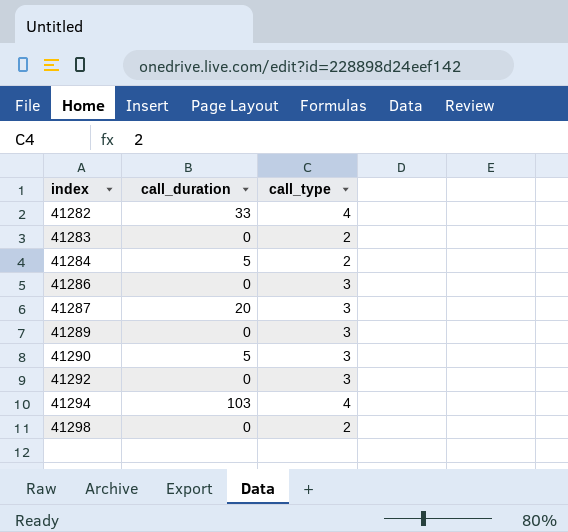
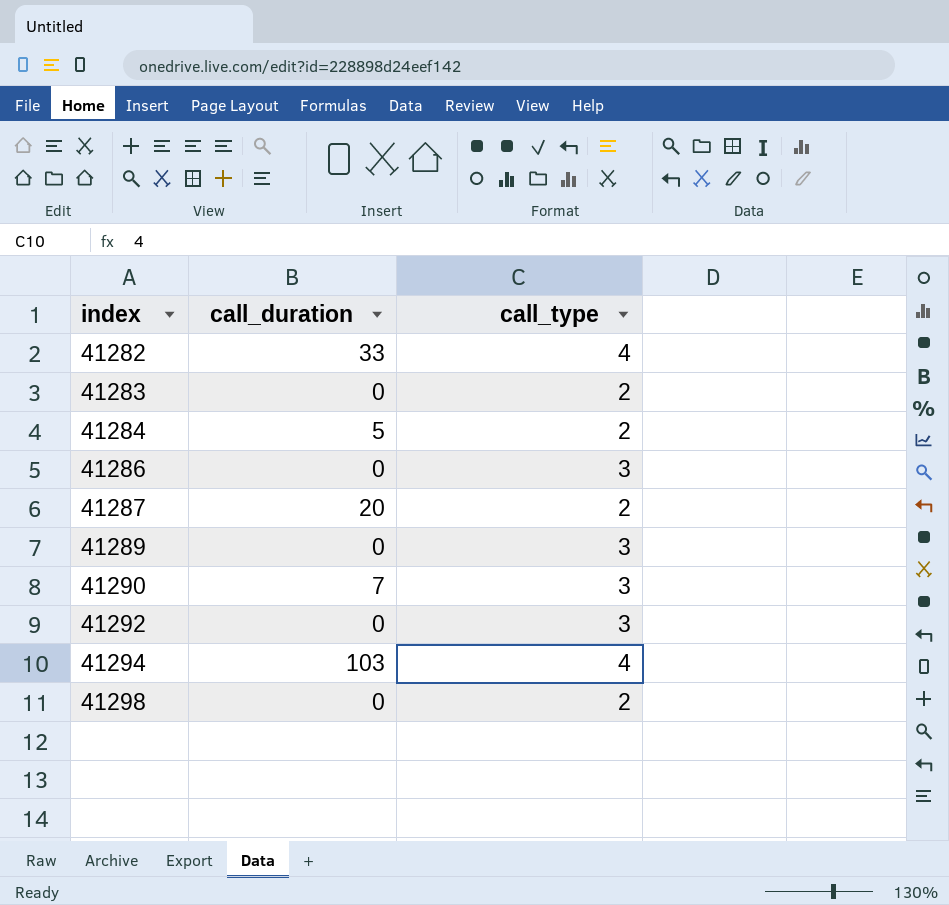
41287 | call_type: 3 -> 2
41290 | call_duration: 5 -> 7

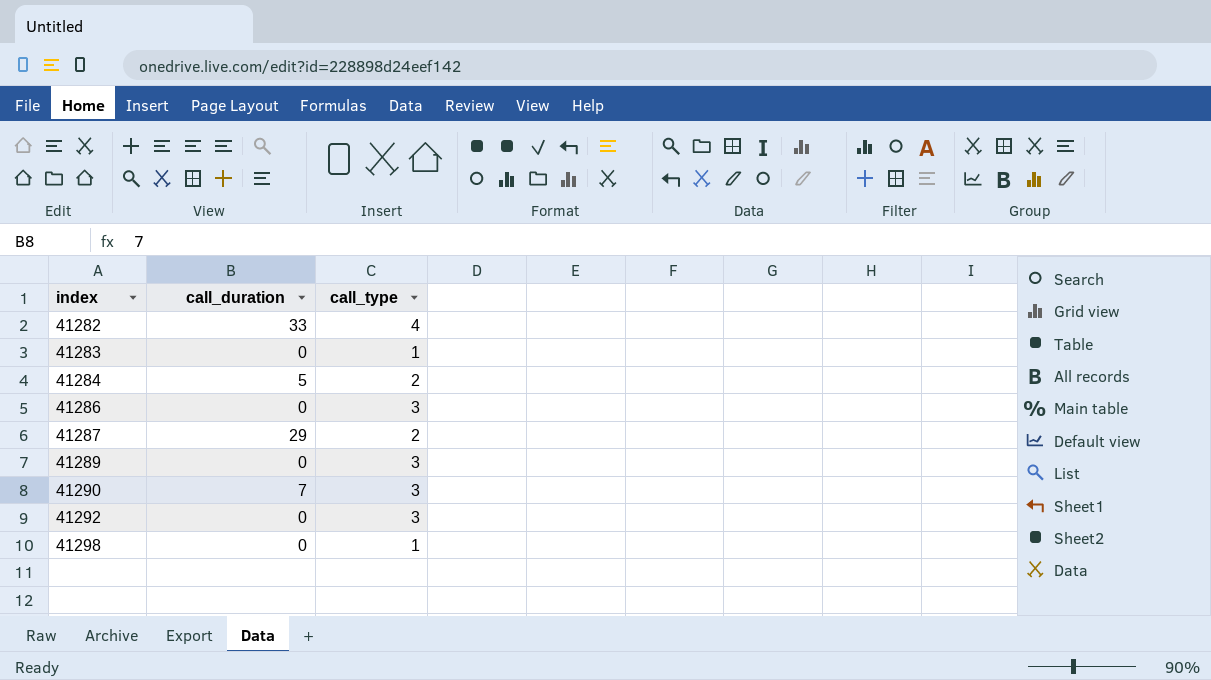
row 41294: 103 | 4 -> none
41283 | call_type: 2 -> 1
41287 | call_duration: 20 -> 29
41298 | call_type: 2 -> 1

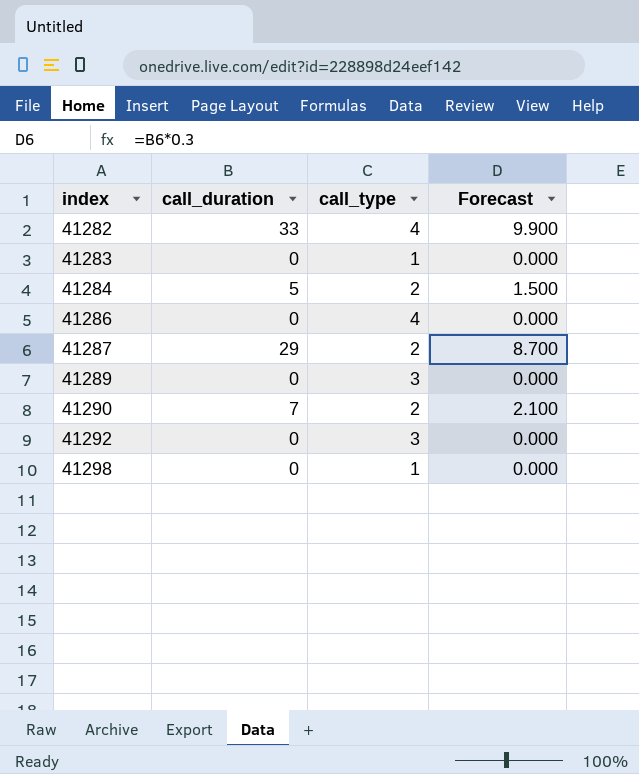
column Forecast | formula: none -> [call_duration] * 0.3
41286 | call_type: 3 -> 4
41290 | call_type: 3 -> 2

